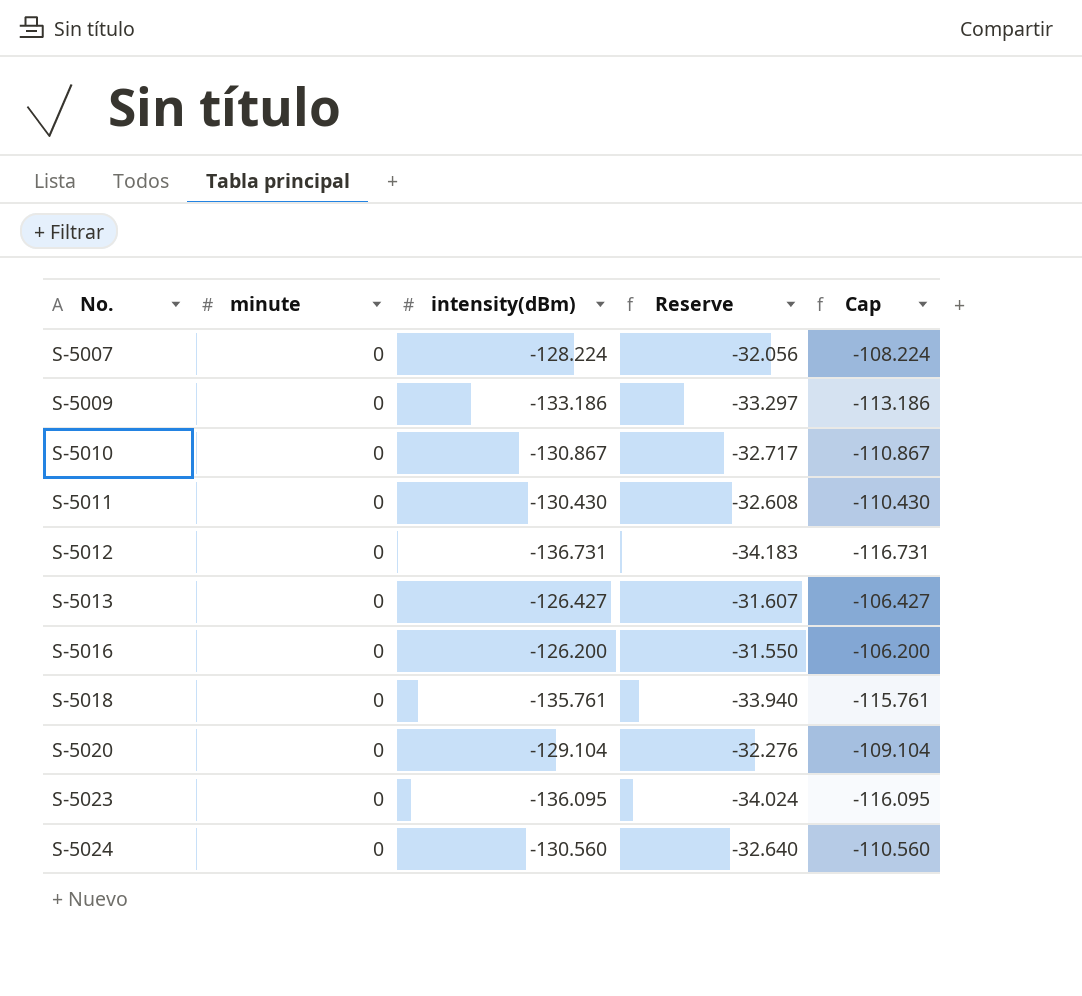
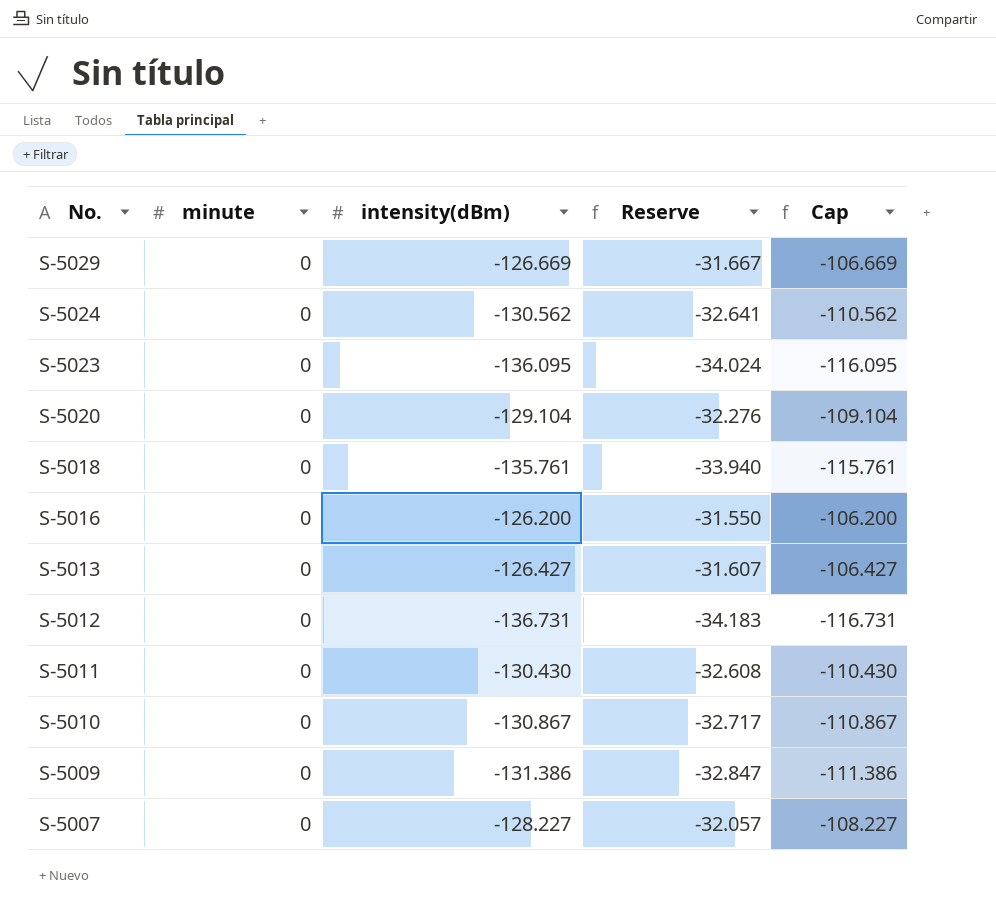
row order: No. ascending -> No. descending
row S-5029: none -> 0 | -126.669 | -31.667 | -106.669
S-5024 | intensity(dBm): -130.560 -> -130.562
S-5024 | Reserve: -32.640 -> -32.641
S-5024 | Cap: -110.560 -> -110.562
S-5009 | intensity(dBm): -133.186 -> -131.386
S-5009 | Reserve: -33.297 -> -32.847
S-5009 | Cap: -113.186 -> -111.386
S-5007 | intensity(dBm): -128.224 -> -128.227
S-5007 | Reserve: -32.056 -> -32.057
S-5007 | Cap: -108.224 -> -108.227

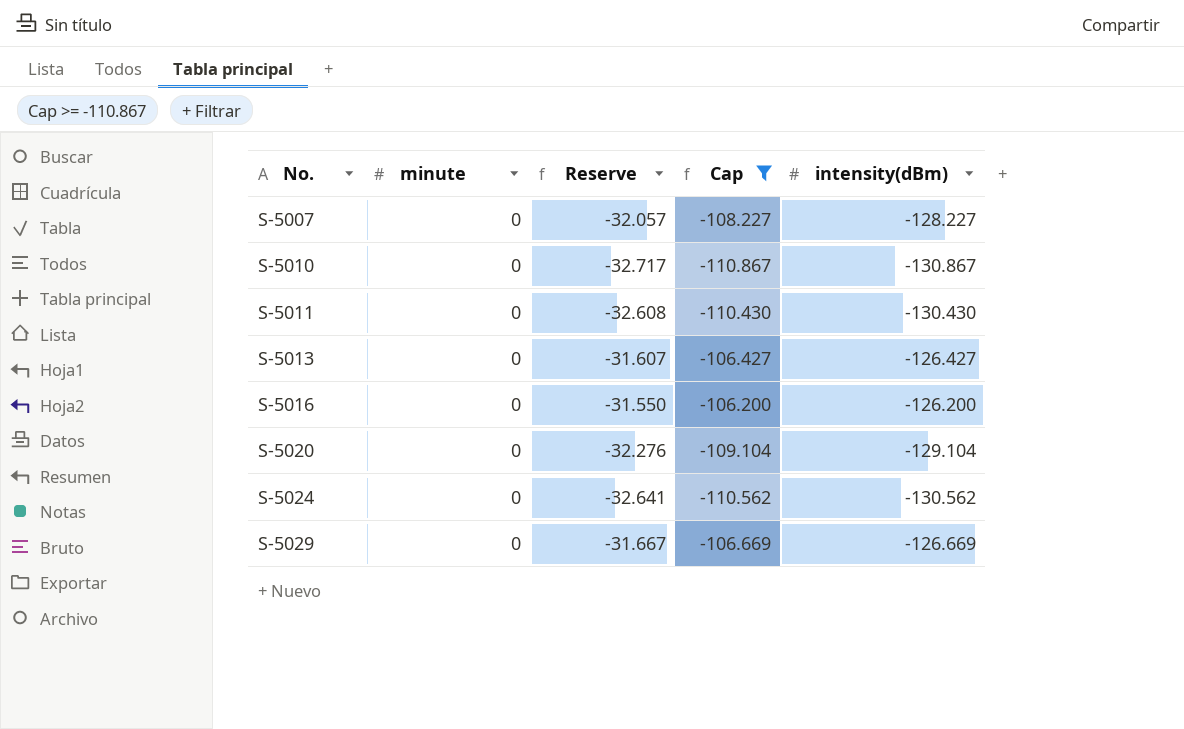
filter: none -> Cap >= -110.867
row order: No. descending -> No. ascending
column intensity(dBm) | position: 3 -> 5

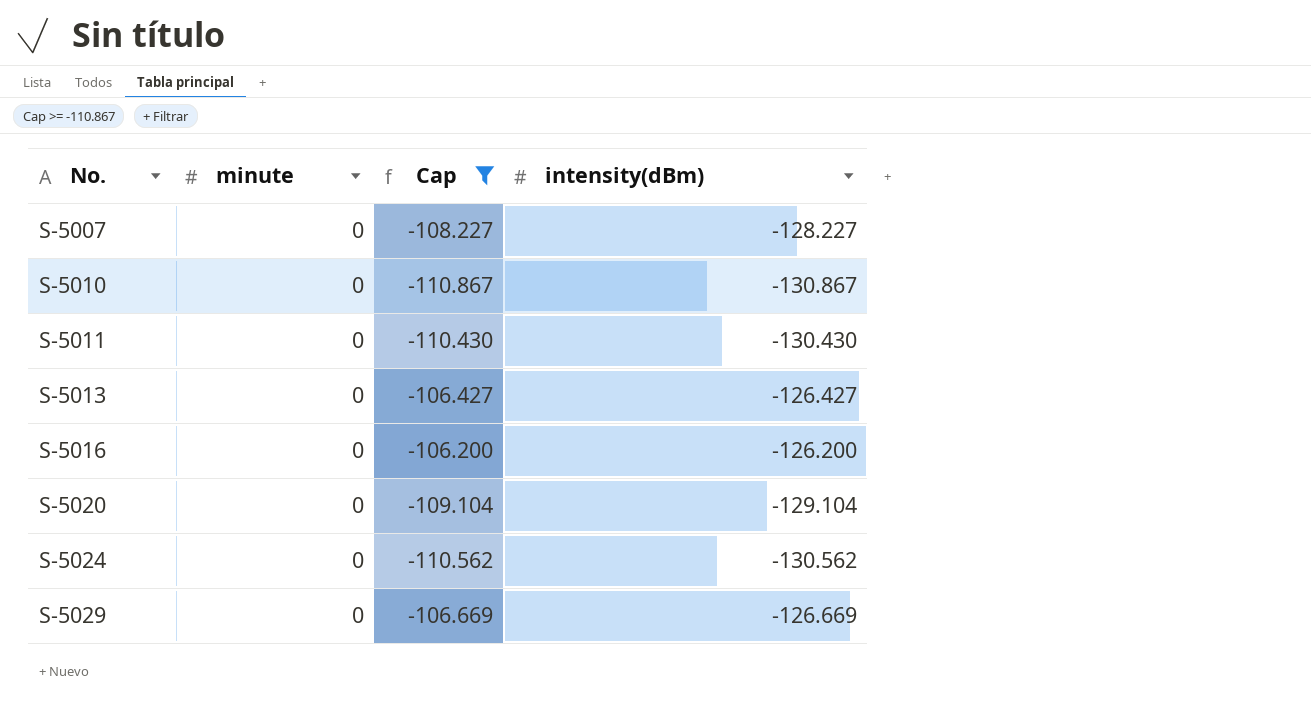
column Reserve | formula: [intensity(dBm)] * 0.25 -> none

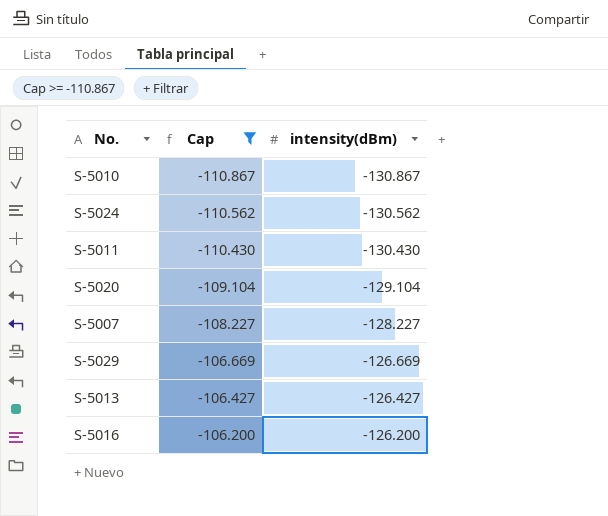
row order: No. ascending -> Cap ascending
column minute | position: 2 -> none

